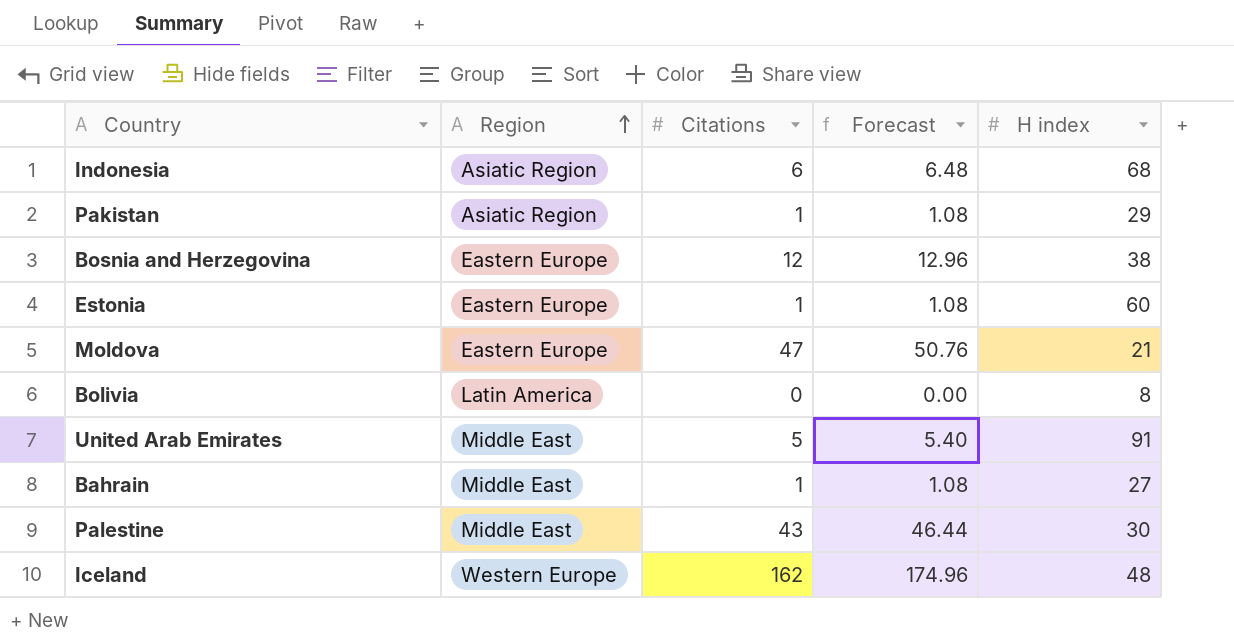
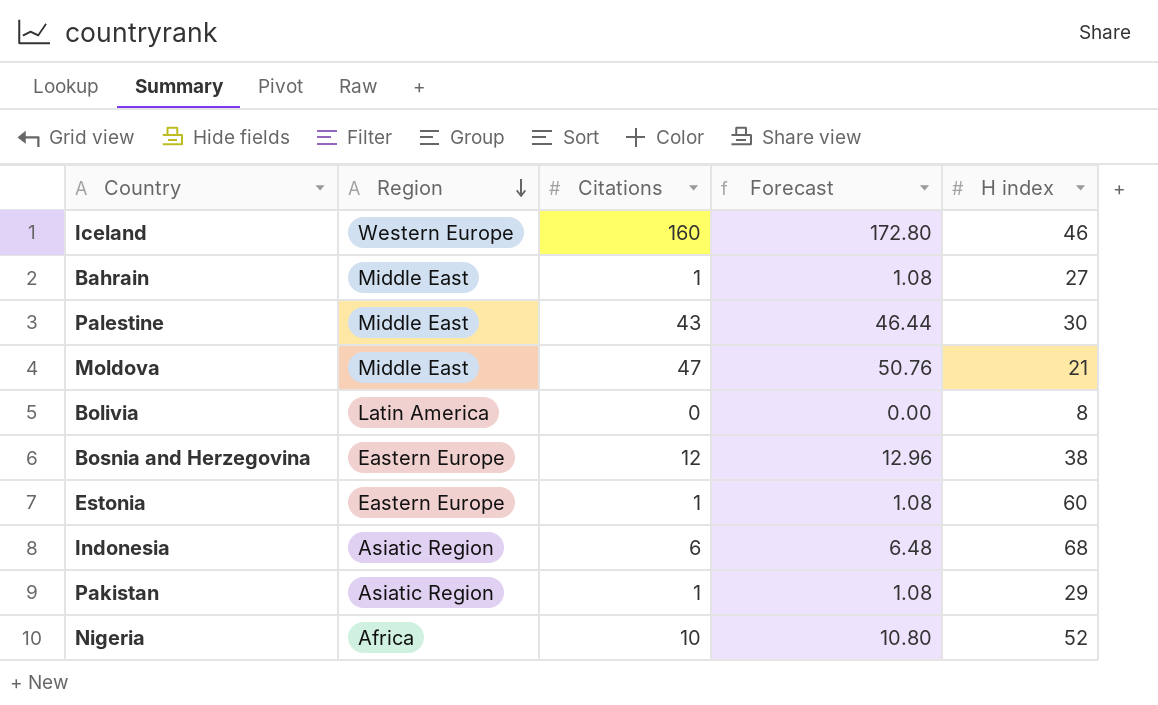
row order: Region ascending -> Region descending
row United Arab Emirates: Middle East | 5 | 5.40 | 91 -> none
Iceland | Citations: 162 -> 160
Iceland | Forecast: 174.96 -> 172.80
Iceland | H index: 48 -> 46
Moldova | Region: Eastern Europe -> Middle East
row Nigeria: none -> Africa | 10 | 10.80 | 52

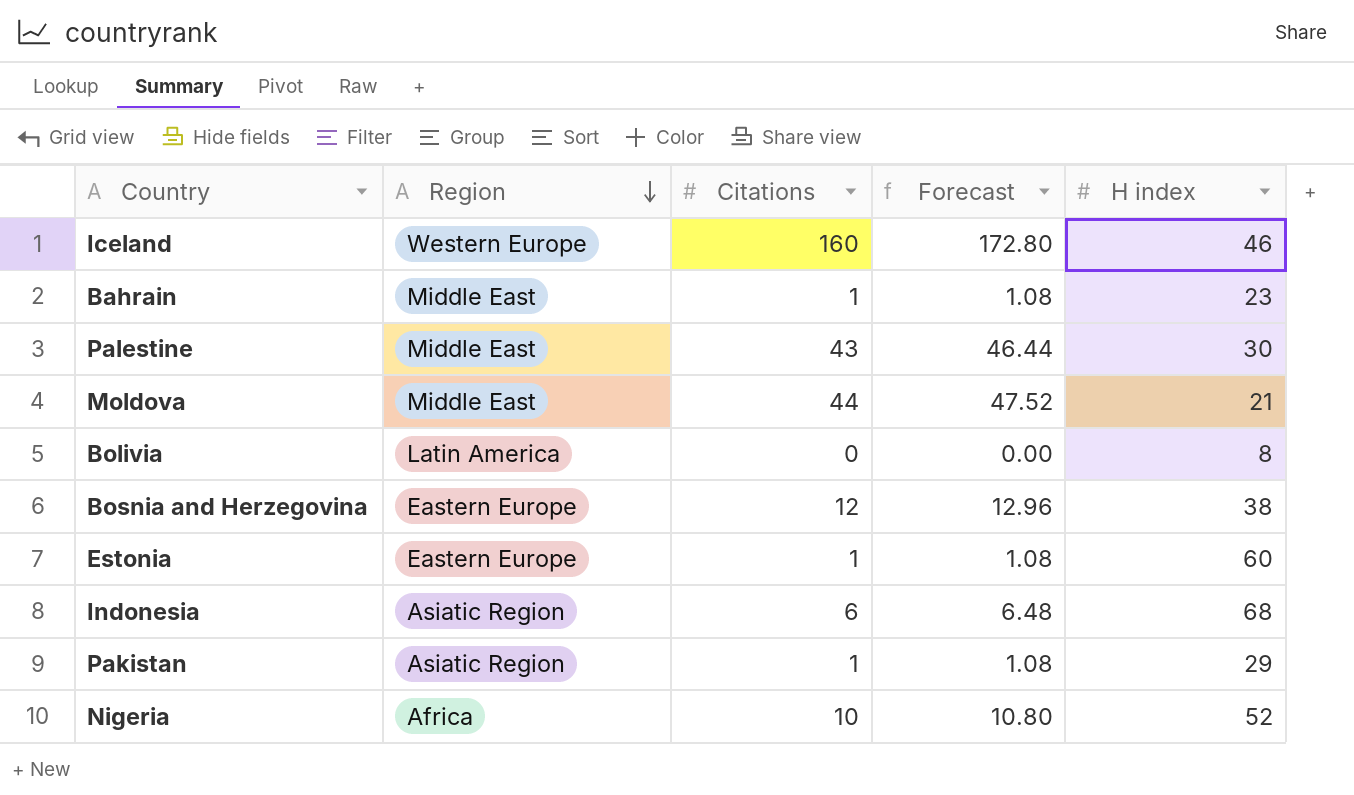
Bahrain | H index: 27 -> 23
Moldova | Citations: 47 -> 44
Moldova | Forecast: 50.76 -> 47.52

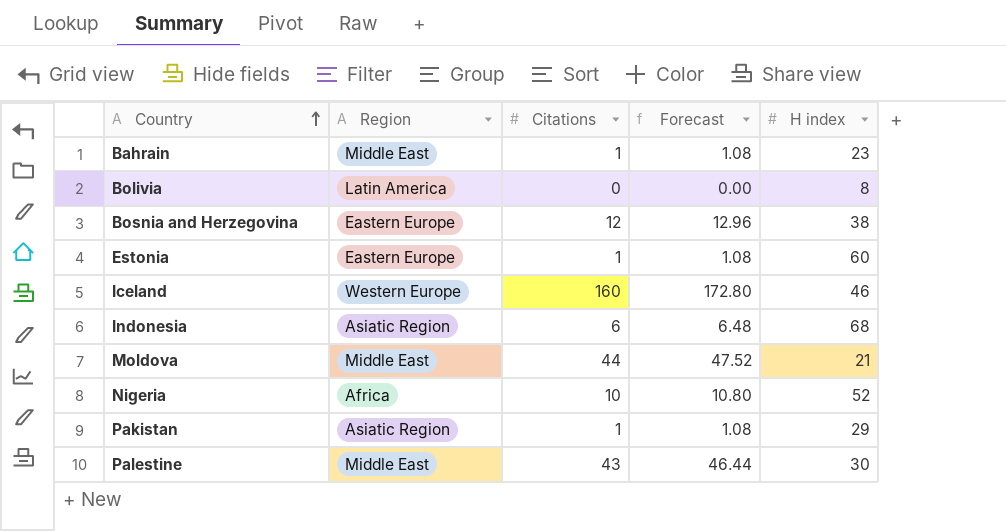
row order: Region descending -> Country ascending

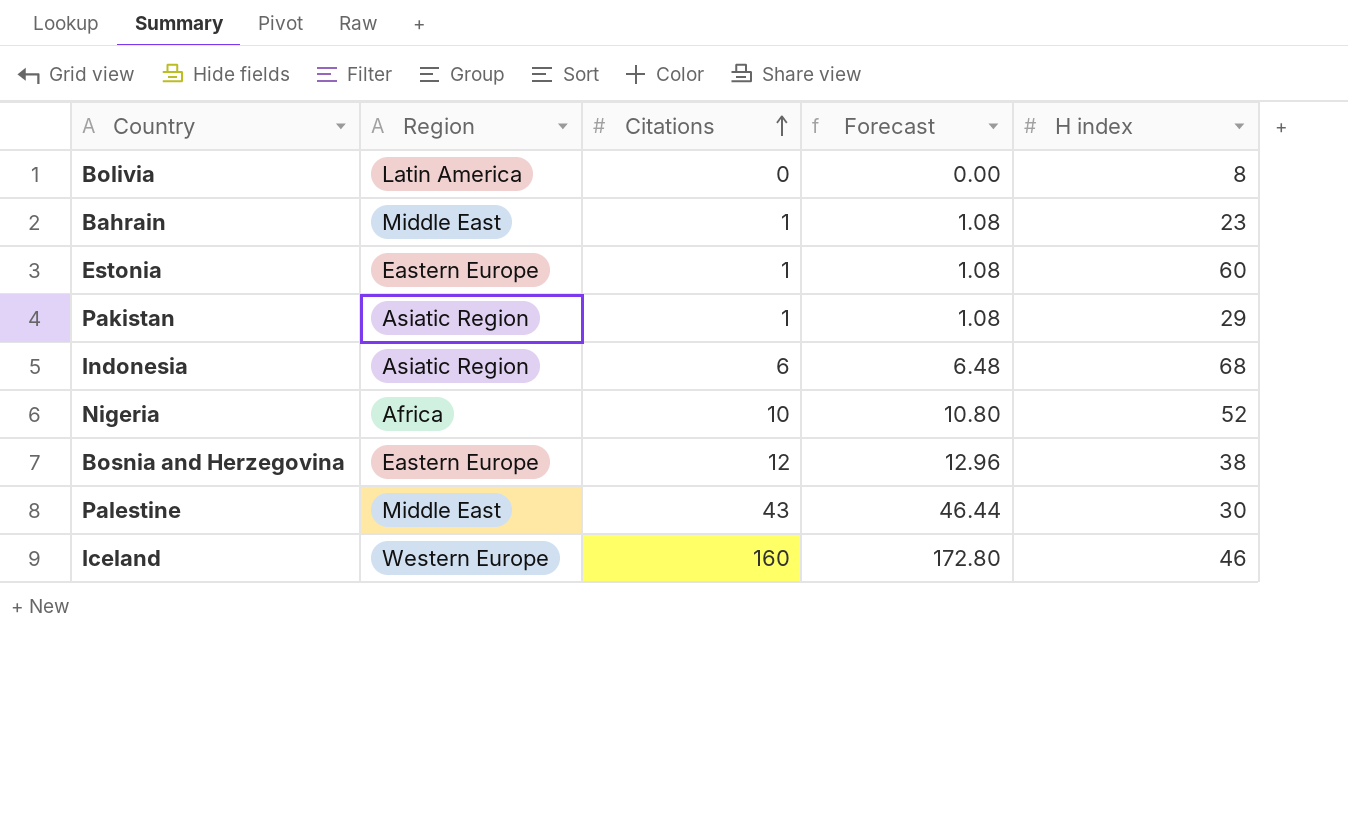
row order: Country ascending -> Citations ascending
row Moldova: Middle East | 44 | 47.52 | 21 -> none

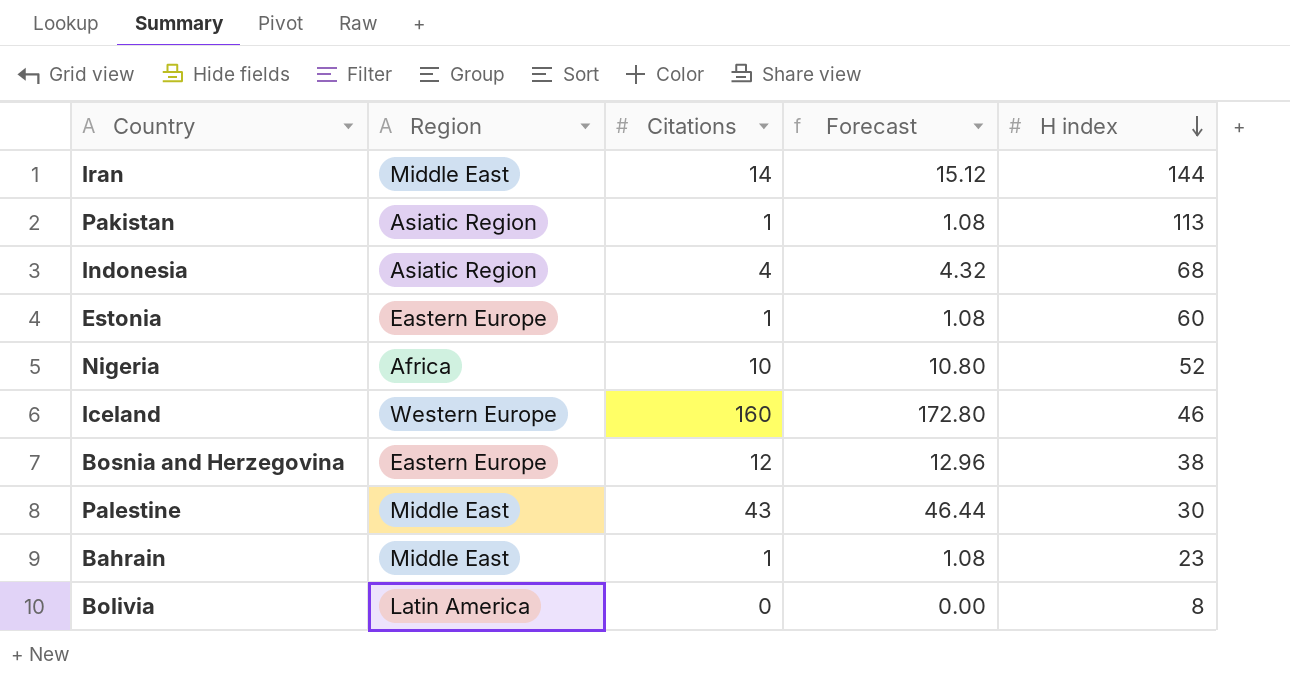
row order: Citations ascending -> H index descending
row Iran: none -> Middle East | 14 | 15.12 | 144
Pakistan | H index: 29 -> 113
Indonesia | Citations: 6 -> 4
Indonesia | Forecast: 6.48 -> 4.32

